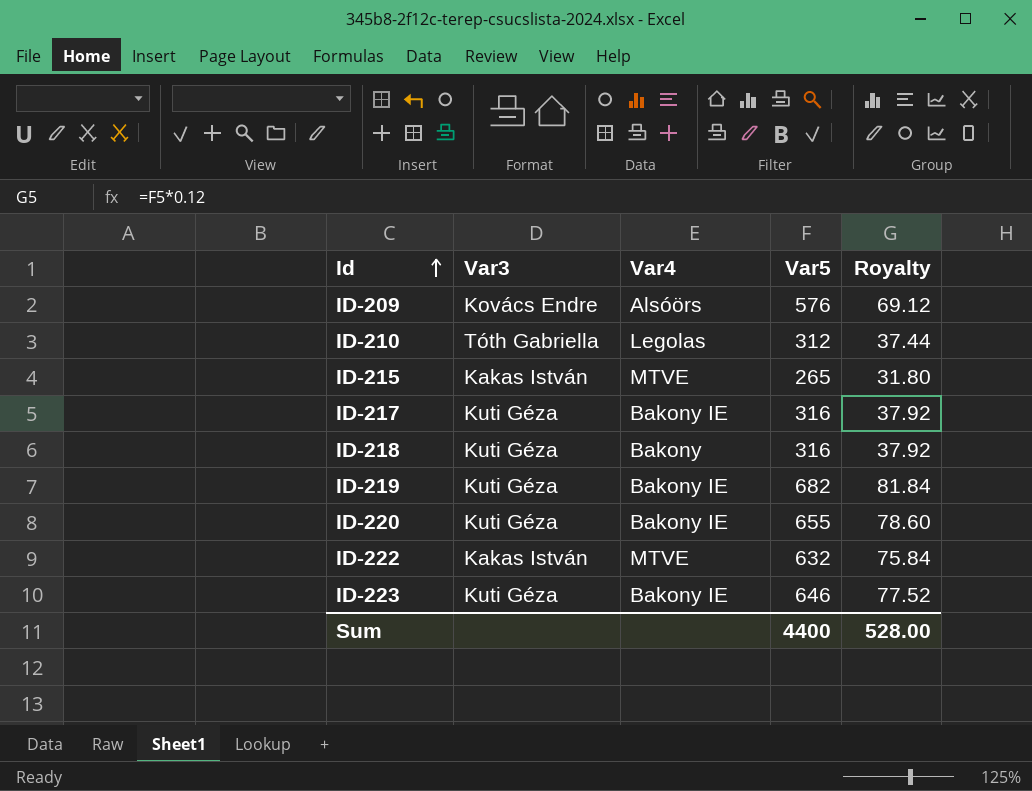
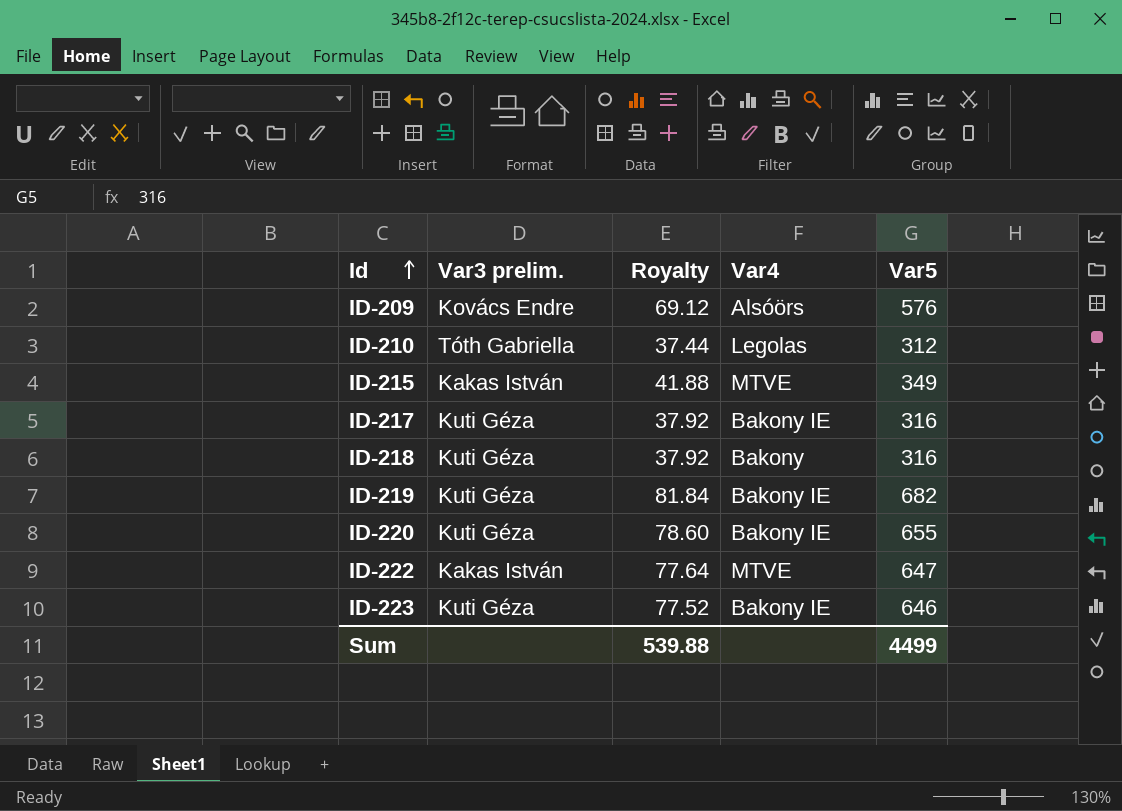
column name: Var3 -> Var3 prelim.
column Royalty | position: 5 -> 3
ID-215 | Royalty: 31.80 -> 41.88
ID-215 | Var5: 265 -> 349
ID-222 | Royalty: 75.84 -> 77.64
ID-222 | Var5: 632 -> 647
Sum | Royalty: 528.00 -> 539.88
Sum | Var5: 4400 -> 4499

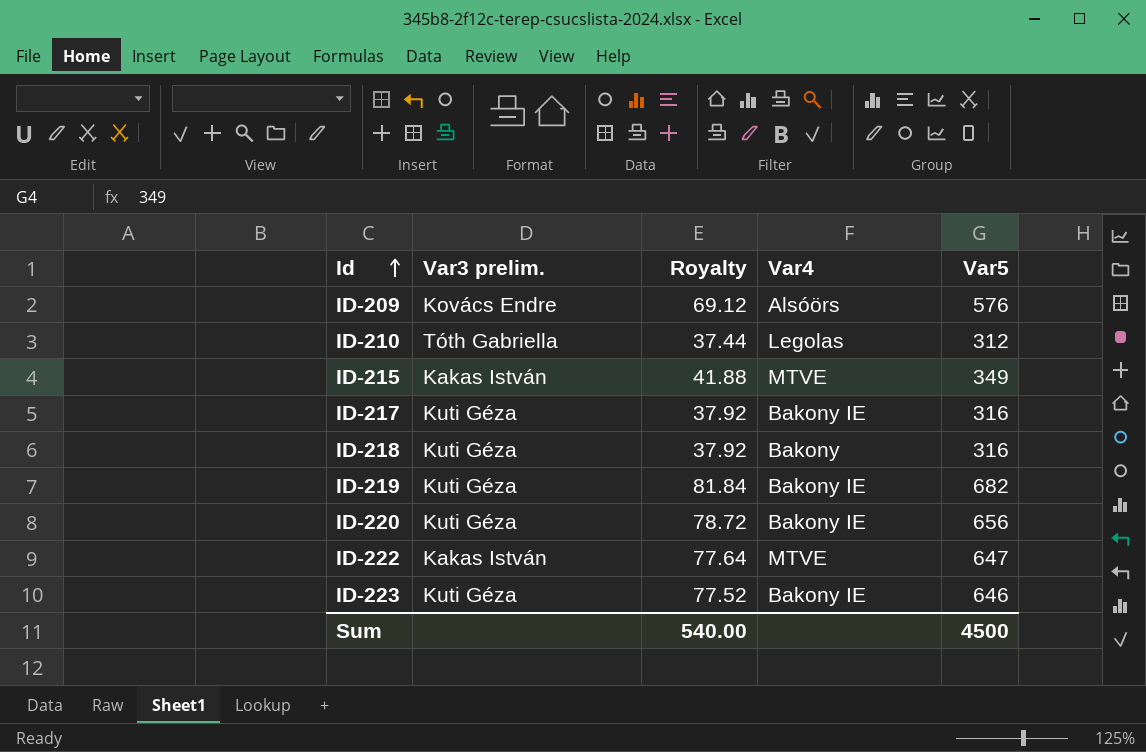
ID-220 | Royalty: 78.60 -> 78.72
ID-220 | Var5: 655 -> 656
Sum | Royalty: 539.88 -> 540.00
Sum | Var5: 4499 -> 4500

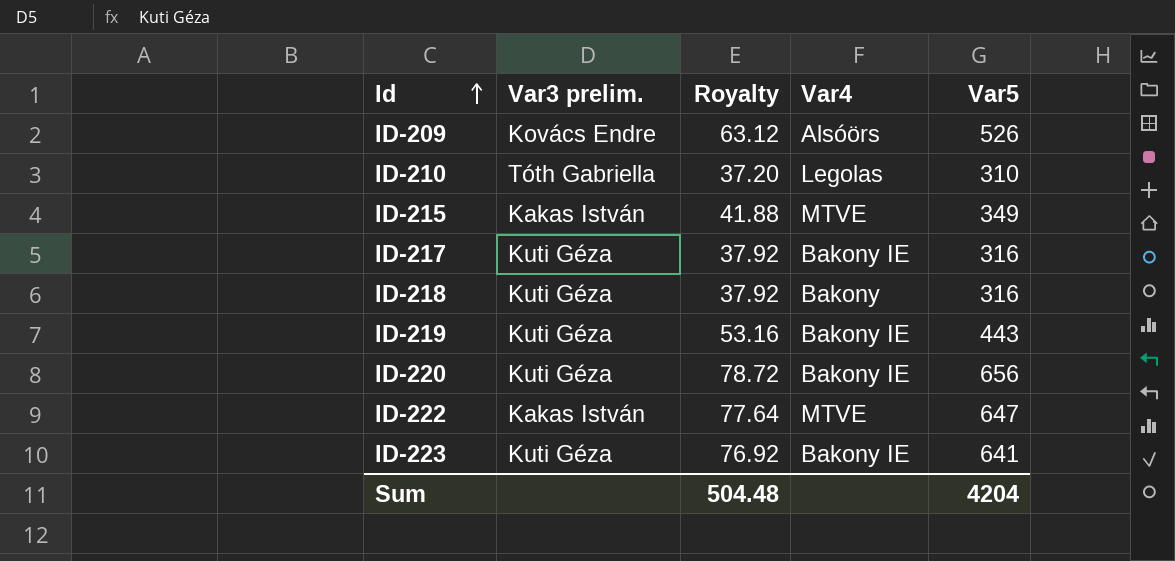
ID-209 | Royalty: 69.12 -> 63.12
ID-209 | Var5: 576 -> 526
ID-210 | Royalty: 37.44 -> 37.20
ID-210 | Var5: 312 -> 310
ID-219 | Royalty: 81.84 -> 53.16
ID-219 | Var5: 682 -> 443
ID-223 | Royalty: 77.52 -> 76.92
ID-223 | Var5: 646 -> 641
Sum | Royalty: 540.00 -> 504.48
Sum | Var5: 4500 -> 4204

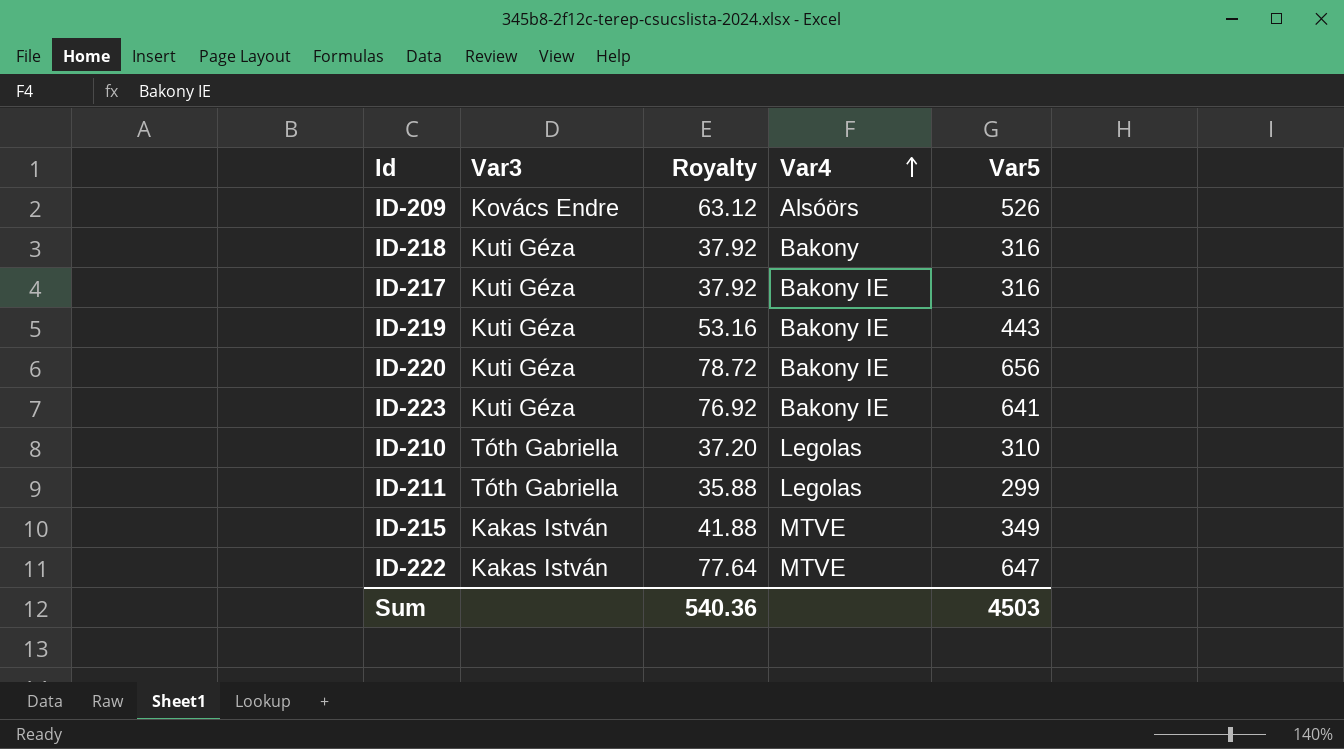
row order: Id ascending -> Var4 ascending
column name: Var3 prelim. -> Var3
row ID-211: none -> Tóth Gabriella | 35.88 | Legolas | 299
Sum | Royalty: 504.48 -> 540.36
Sum | Var5: 4204 -> 4503

